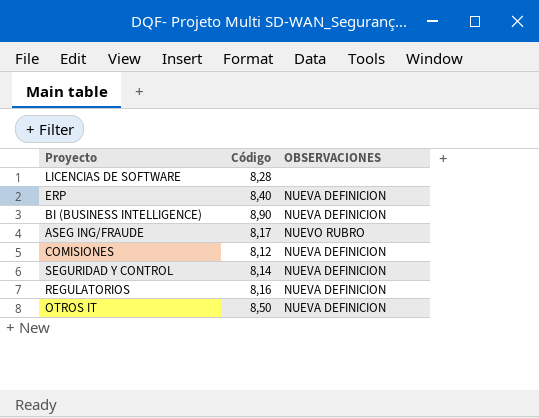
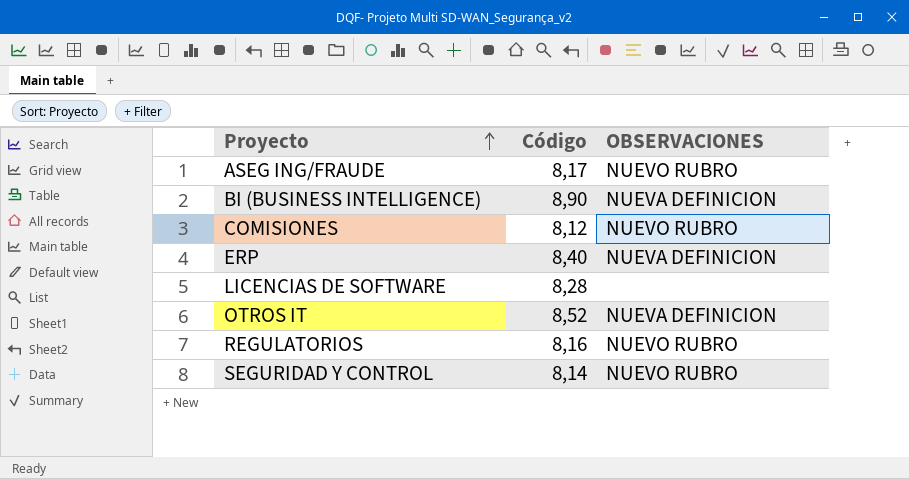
row order: none -> Proyecto ascending
COMISIONES | OBSERVACIONES: NUEVA DEFINICION -> NUEVO RUBRO
OTROS IT | Código: 8,50 -> 8,52
REGULATORIOS | OBSERVACIONES: NUEVA DEFINICION -> NUEVO RUBRO
SEGURIDAD Y CONTROL | OBSERVACIONES: NUEVA DEFINICION -> NUEVO RUBRO

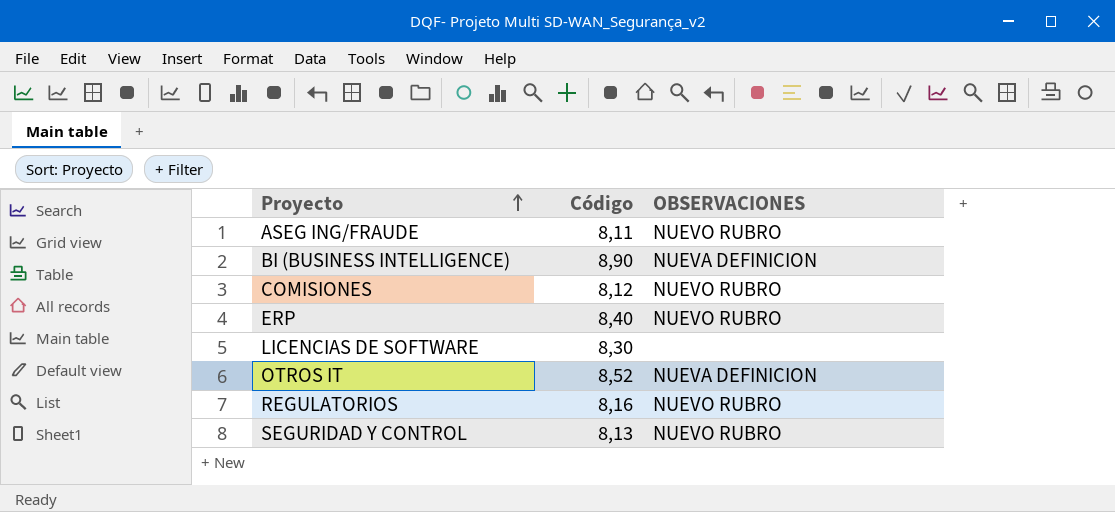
ASEG ING/FRAUDE | Código: 8,17 -> 8,11
ERP | OBSERVACIONES: NUEVA DEFINICION -> NUEVO RUBRO
LICENCIAS DE SOFTWARE | Código: 8,28 -> 8,30
SEGURIDAD Y CONTROL | Código: 8,14 -> 8,13

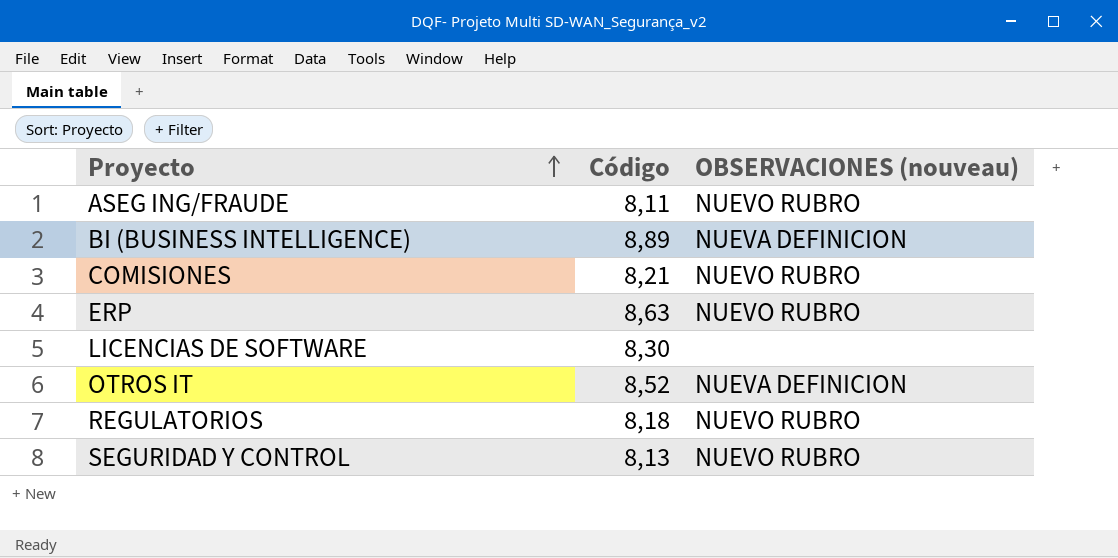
column name: OBSERVACIONES -> OBSERVACIONES (nouveau)
BI (BUSINESS INTELLIGENCE) | Código: 8,90 -> 8,89
COMISIONES | Código: 8,12 -> 8,21
ERP | Código: 8,40 -> 8,63
REGULATORIOS | Código: 8,16 -> 8,18

